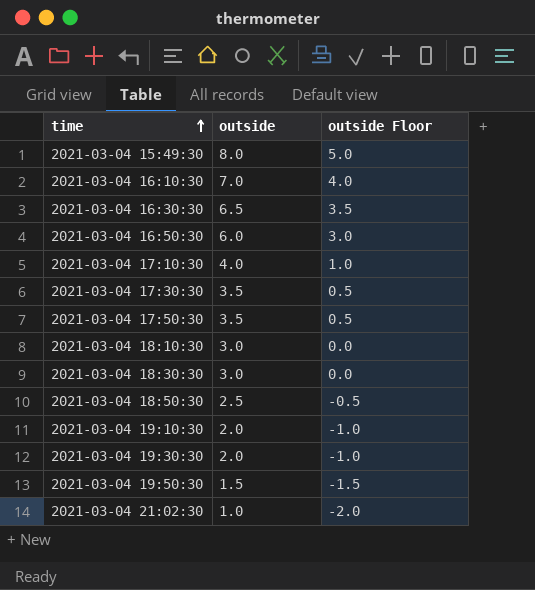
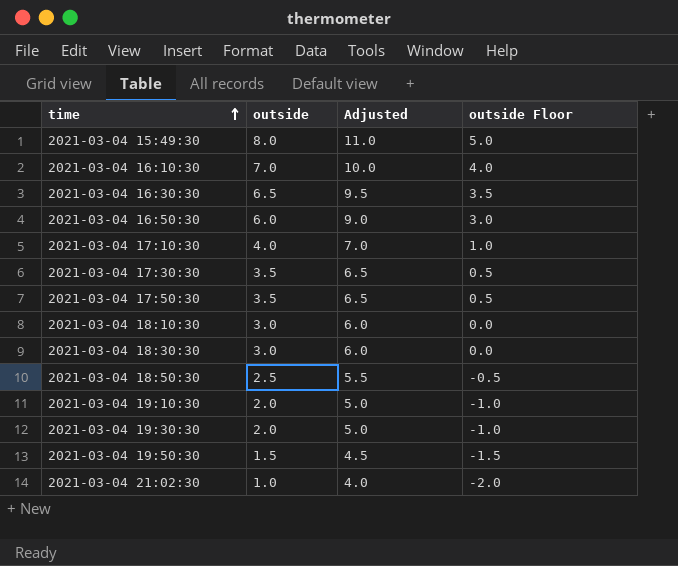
column Adjusted | formula: none -> [outside] + 3

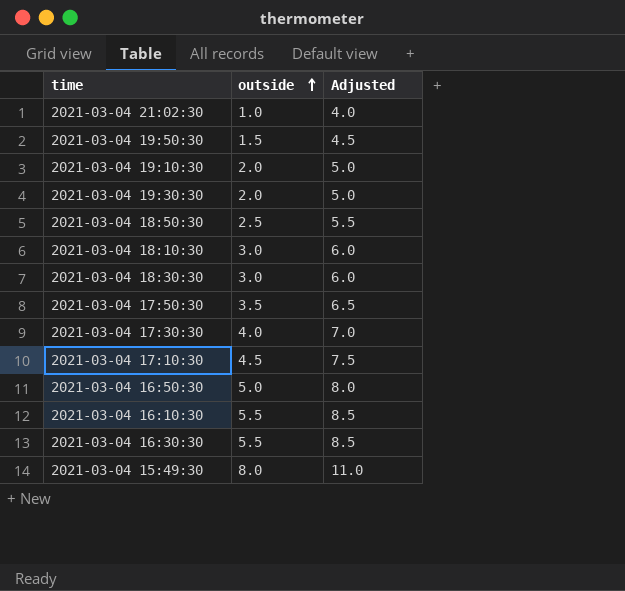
row order: time ascending -> outside ascending
column outside Floor | formula: [outside] - 3 -> none
2021-03-04 17:30:30 | outside: 3.5 -> 4.0
2021-03-04 17:30:30 | Adjusted: 6.5 -> 7.0
2021-03-04 17:10:30 | outside: 4.0 -> 4.5
2021-03-04 17:10:30 | Adjusted: 7.0 -> 7.5
2021-03-04 16:50:30 | outside: 6.0 -> 5.0
2021-03-04 16:50:30 | Adjusted: 9.0 -> 8.0
2021-03-04 16:10:30 | outside: 7.0 -> 5.5
2021-03-04 16:10:30 | Adjusted: 10.0 -> 8.5
2021-03-04 16:30:30 | outside: 6.5 -> 5.5
2021-03-04 16:30:30 | Adjusted: 9.5 -> 8.5

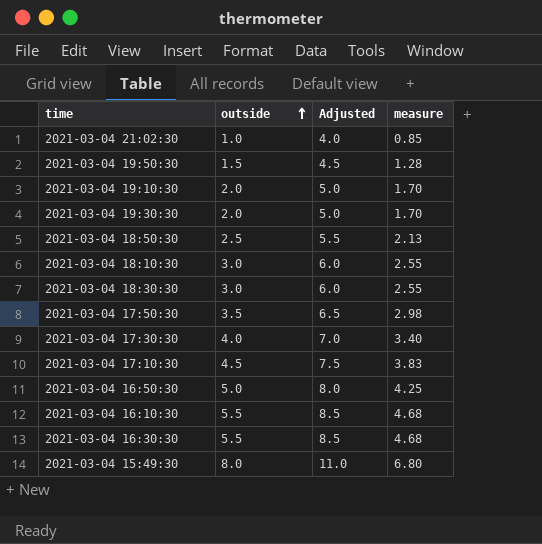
column measure | formula: none -> [outside] * 0.85

